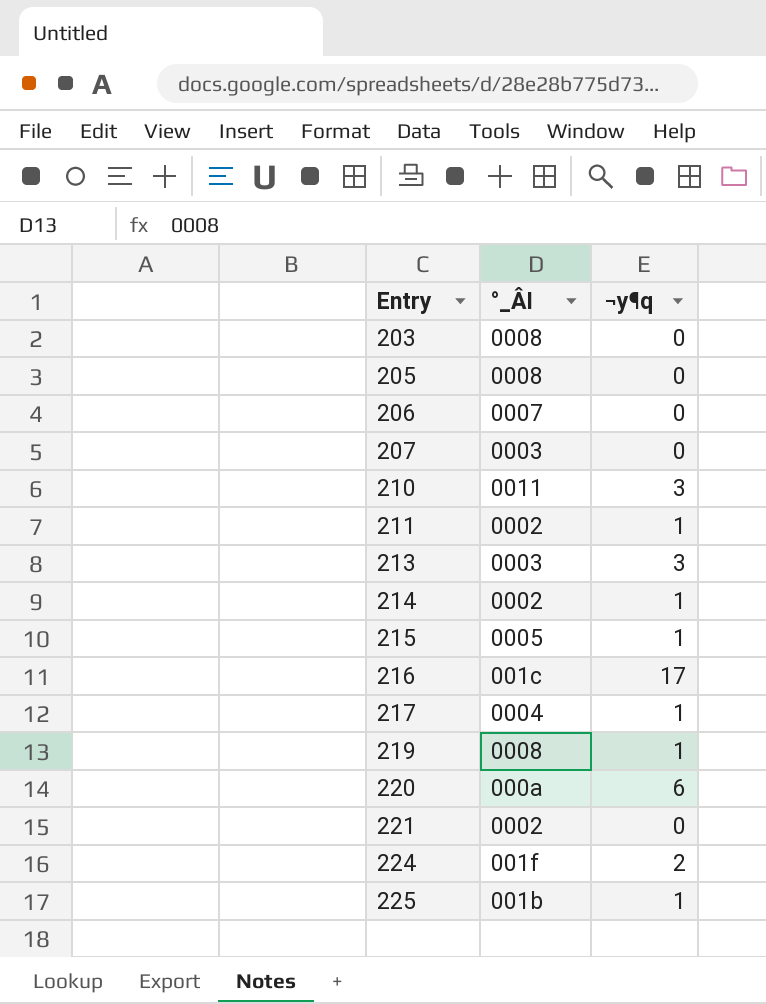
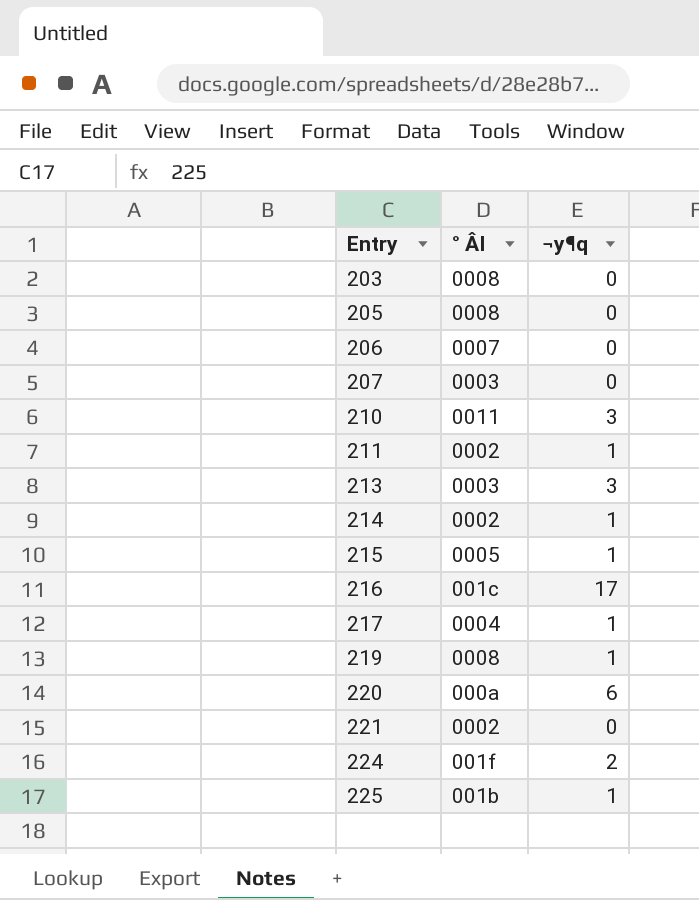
column name: °_ÂI -> ° ÂI

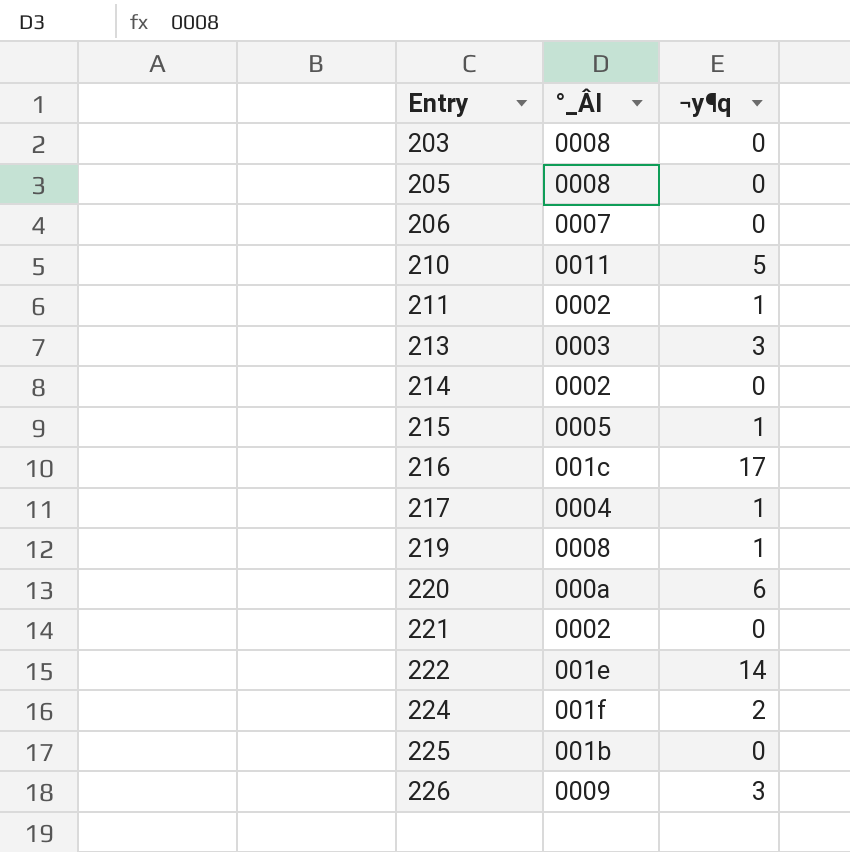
column name: ° ÂI -> °_ÂI
row 207: 0003 | 0 -> none
210 | ¬y¶q: 3 -> 5
214 | ¬y¶q: 1 -> 0
row 222: none -> 001e | 14
225 | ¬y¶q: 1 -> 0
row 226: none -> 0009 | 3

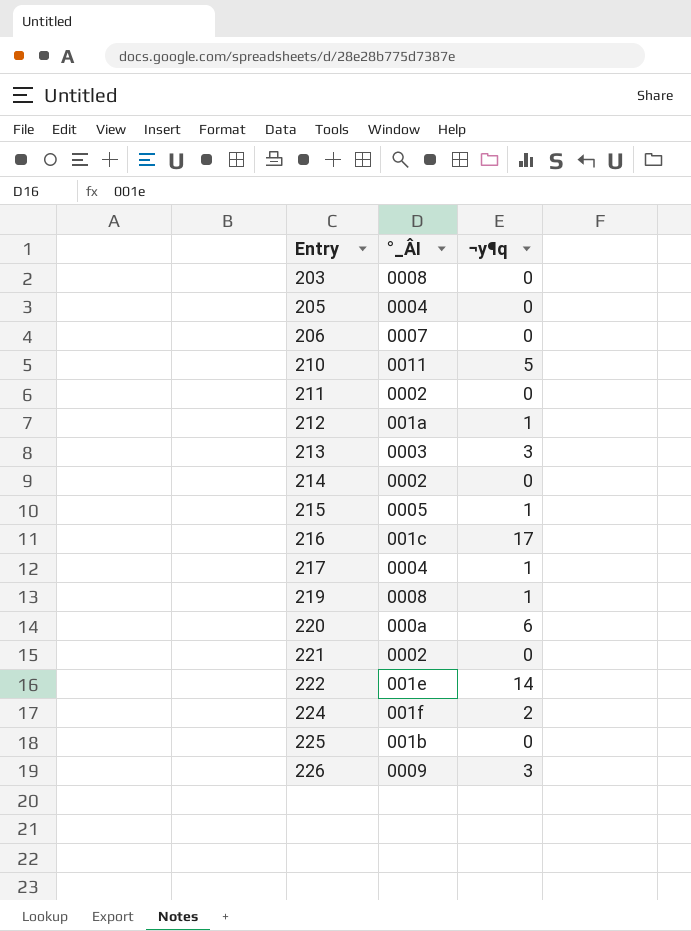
205 | °_ÂI: 0008 -> 0004
211 | ¬y¶q: 1 -> 0
row 212: none -> 001a | 1

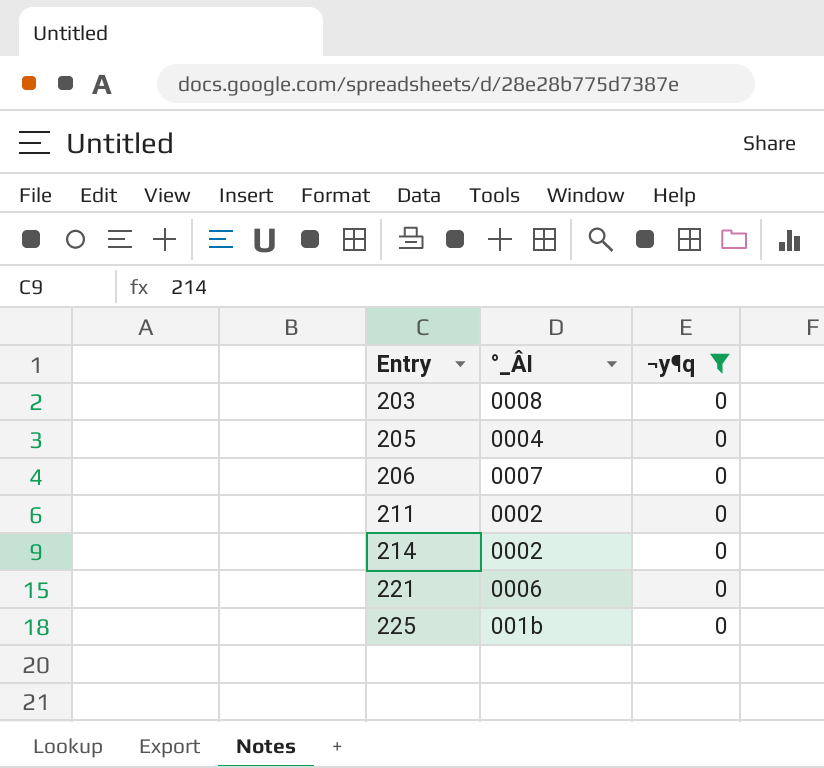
filter: none -> ¬y¶q = 0
221 | °_ÂI: 0002 -> 0006

